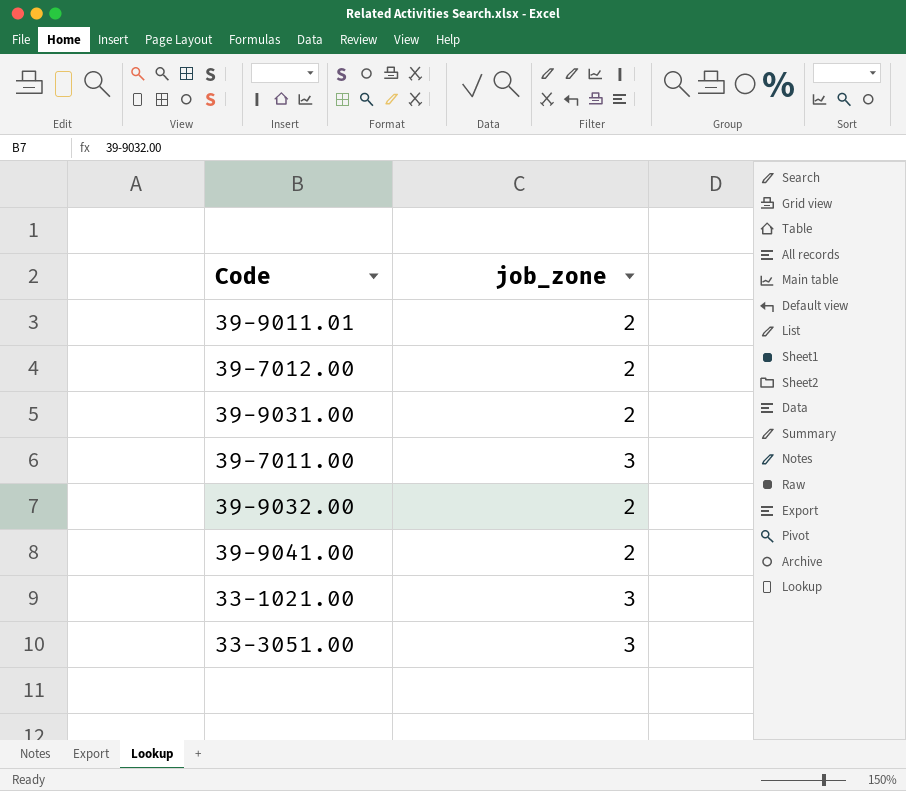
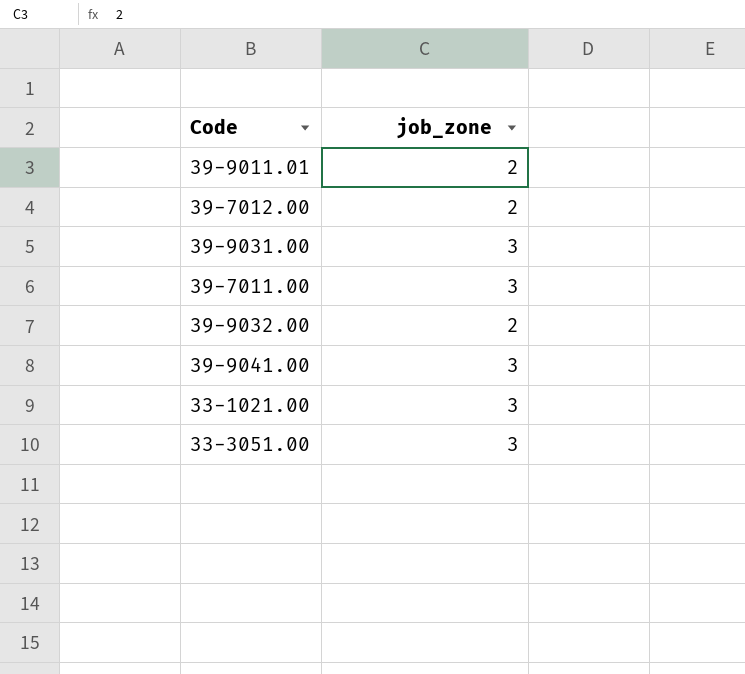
39-9031.00 | job_zone: 2 -> 3
39-9041.00 | job_zone: 2 -> 3

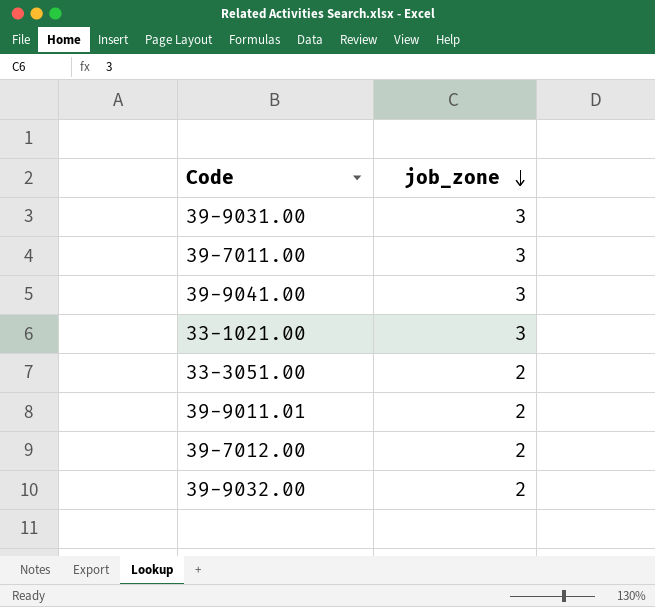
row order: none -> job_zone descending
33-3051.00 | job_zone: 3 -> 2

